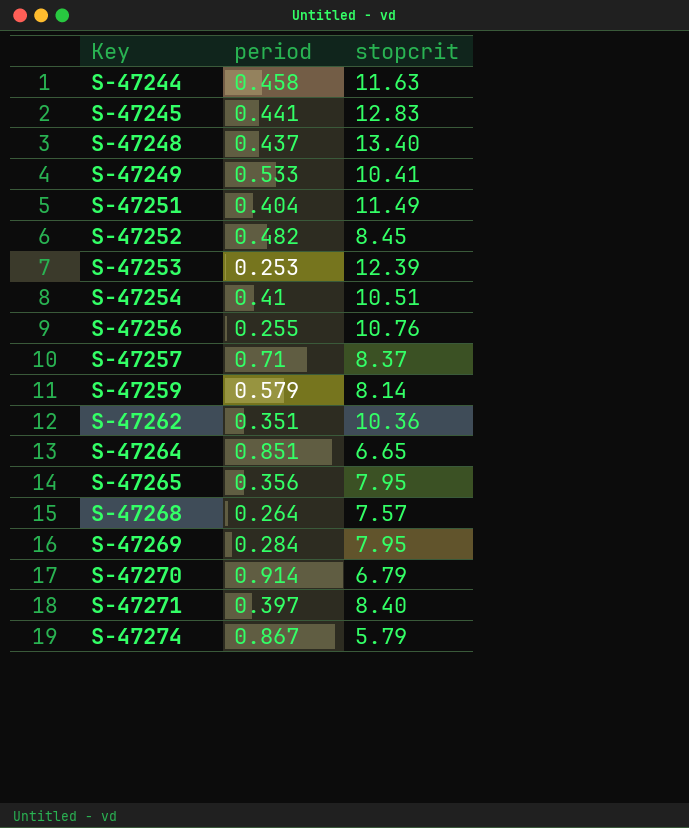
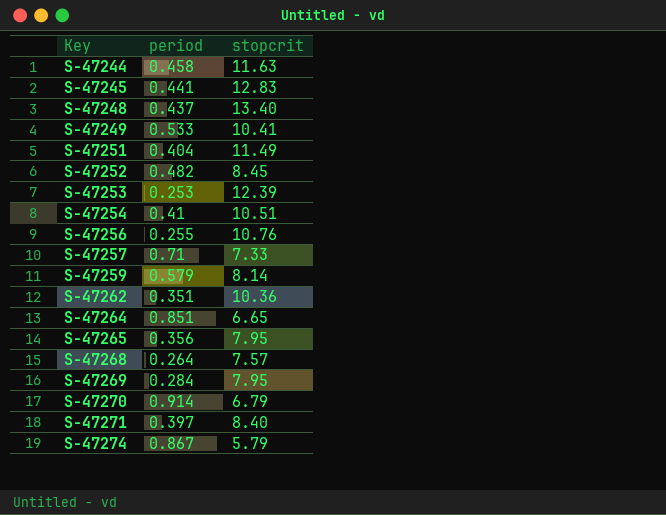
S-47257 | stopcrit: 8.37 -> 7.33

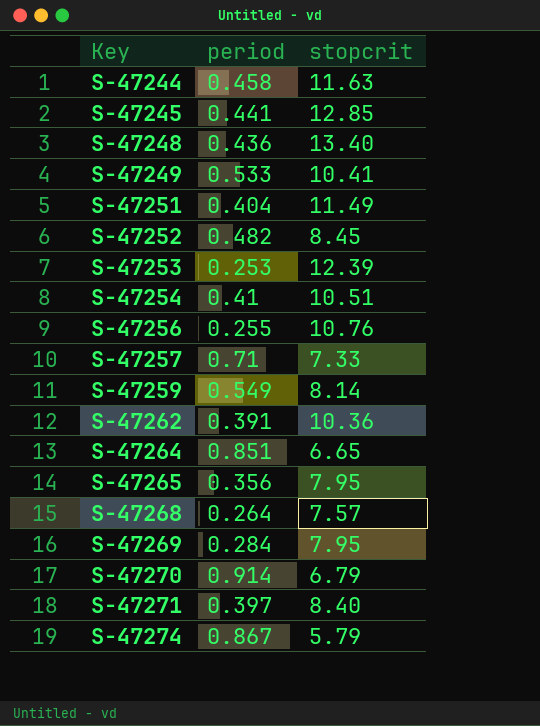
S-47245 | stopcrit: 12.83 -> 12.85
S-47248 | period: 0.437 -> 0.436
S-47259 | period: 0.579 -> 0.549
S-47262 | period: 0.351 -> 0.391

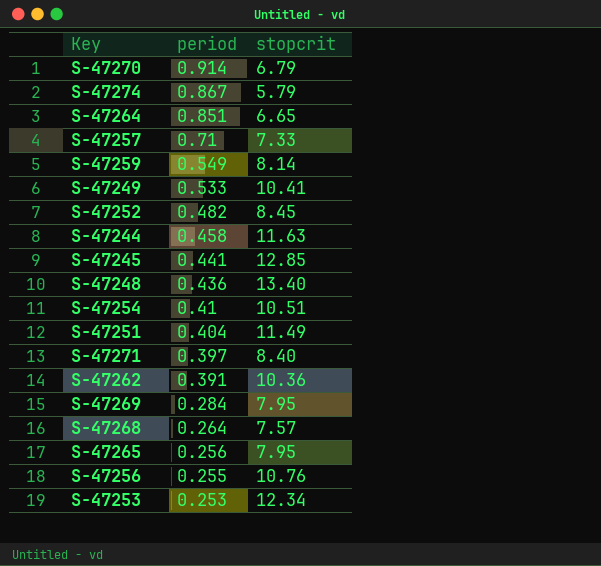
row order: Key ascending -> period descending
S-47265 | period: 0.356 -> 0.256
S-47253 | stopcrit: 12.39 -> 12.34

